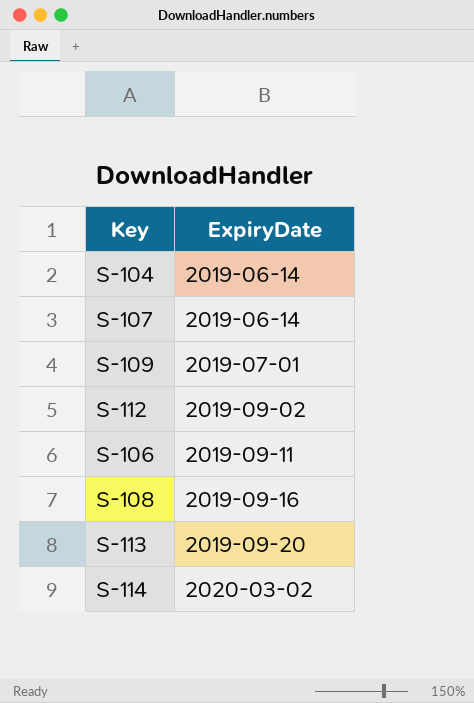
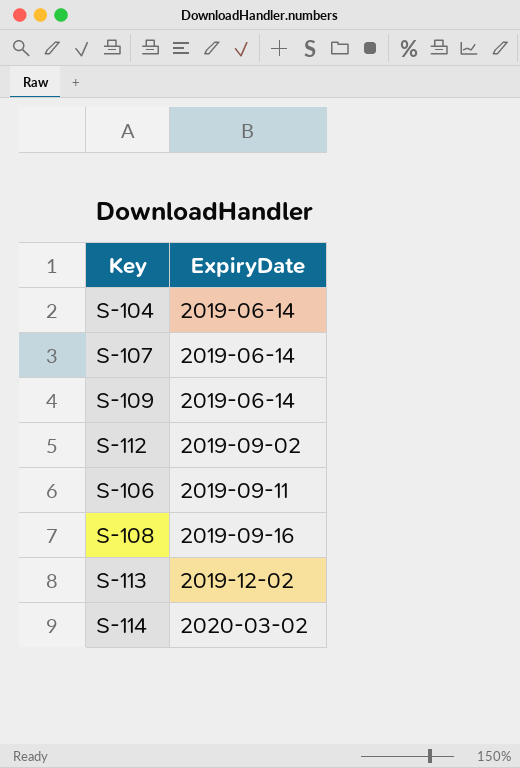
S-109 | ExpiryDate: 2019-07-01 -> 2019-06-14
S-113 | ExpiryDate: 2019-09-20 -> 2019-12-02

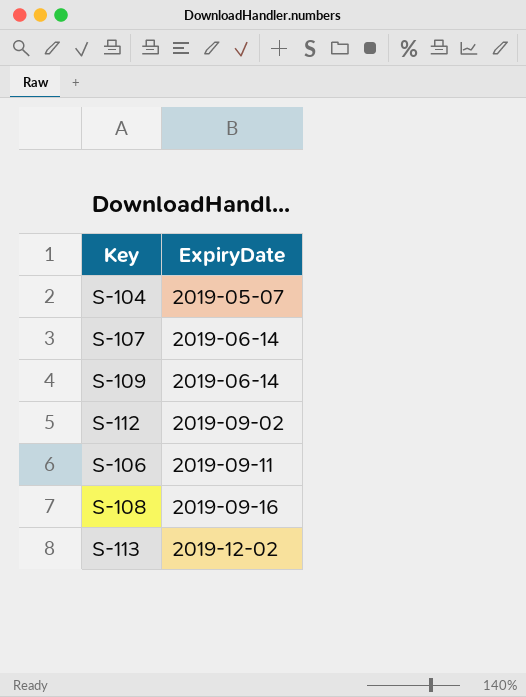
row S-114: 2020-03-02 -> none
S-104 | ExpiryDate: 2019-06-14 -> 2019-05-07

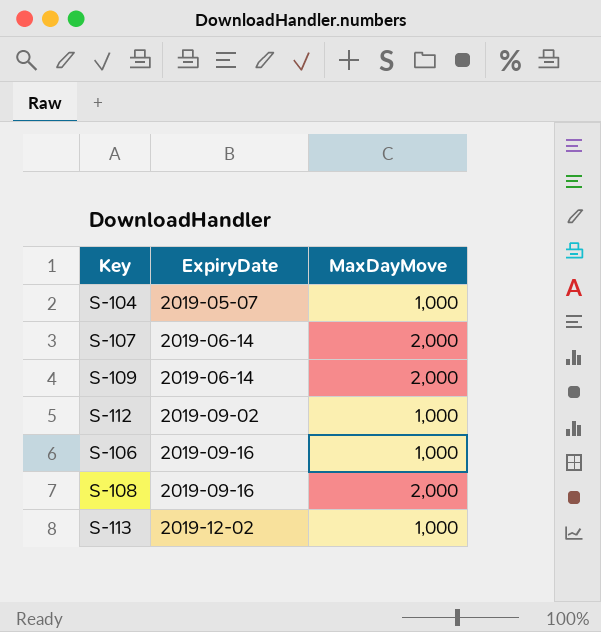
column MaxDayMove | position: none -> 3
S-106 | ExpiryDate: 2019-09-11 -> 2019-09-16

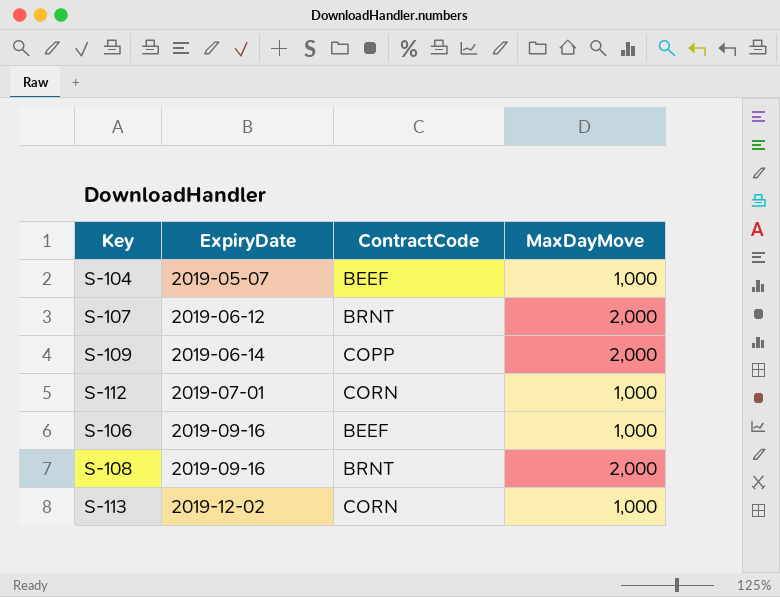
column ContractCode | position: none -> 3
S-107 | ExpiryDate: 2019-06-14 -> 2019-06-12
S-112 | ExpiryDate: 2019-09-02 -> 2019-07-01

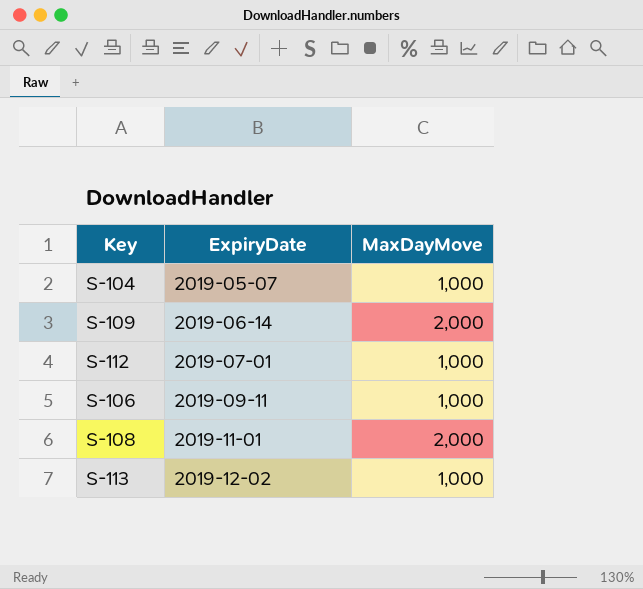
column ContractCode | position: 3 -> none
row S-107: 2019-06-12 | BRNT | 2,000 -> none
S-106 | ExpiryDate: 2019-09-16 -> 2019-09-11
S-108 | ExpiryDate: 2019-09-16 -> 2019-11-01

